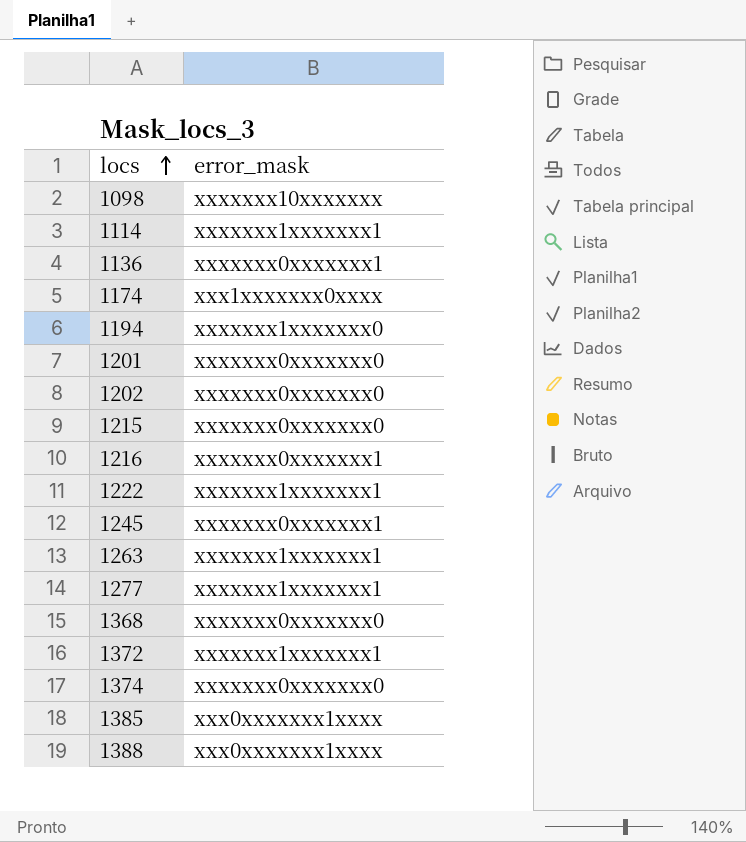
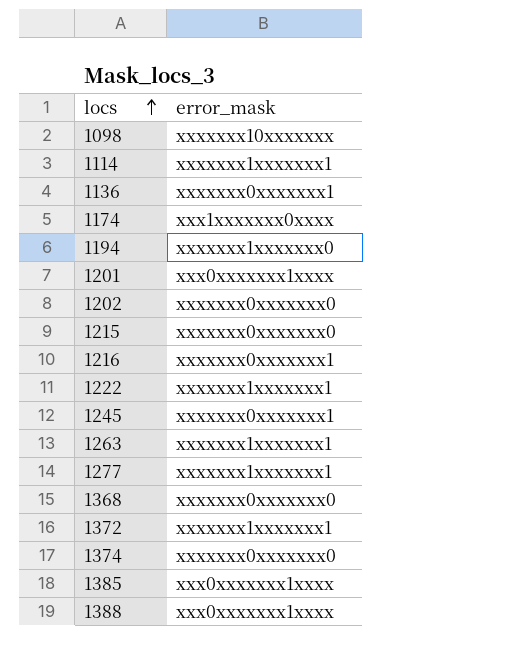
1201 | error_mask: xxxxxxx0xxxxxxx0 -> xxx0xxxxxxx1xxxx

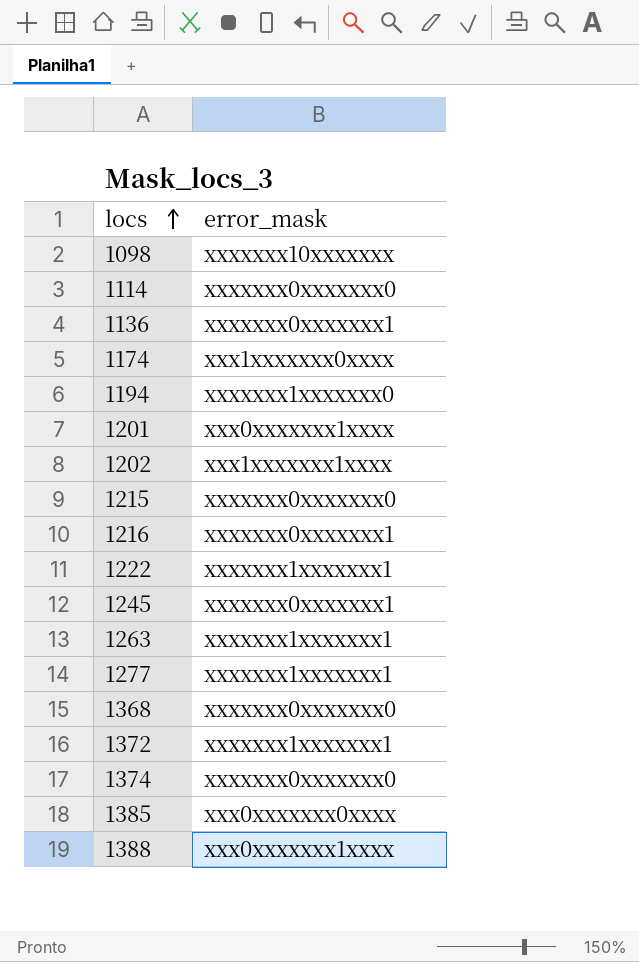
1114 | error_mask: xxxxxxx1xxxxxxx1 -> xxxxxxx0xxxxxxx0
1202 | error_mask: xxxxxxx0xxxxxxx0 -> xxx1xxxxxxx1xxxx
1385 | error_mask: xxx0xxxxxxx1xxxx -> xxx0xxxxxxx0xxxx

